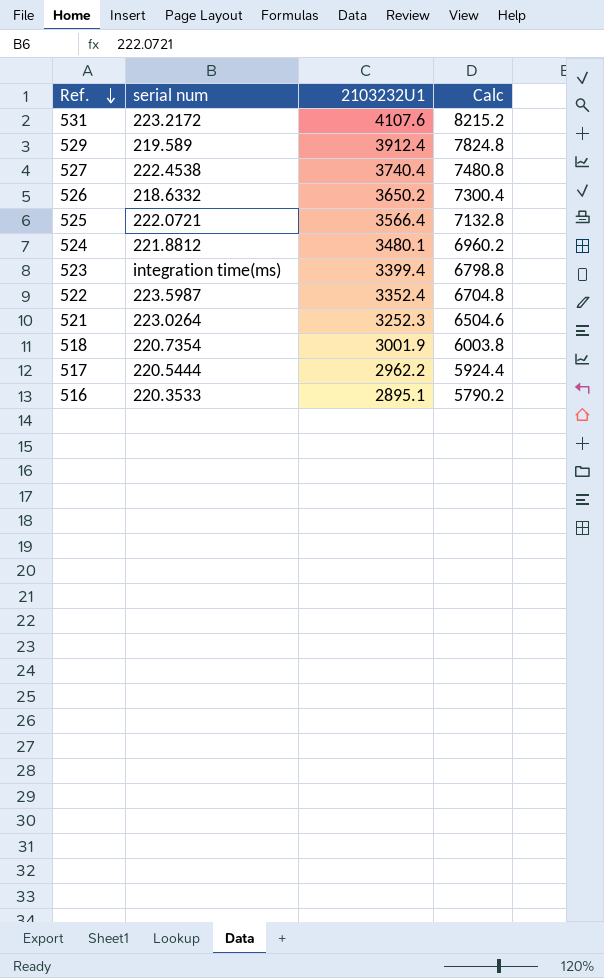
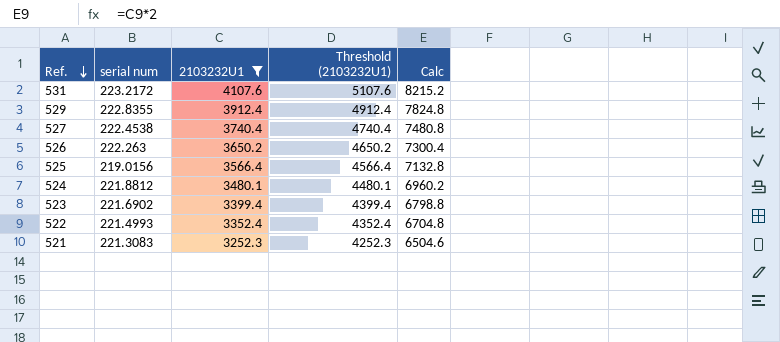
filter: none -> 2103232U1 >= 3252.3
column Threshold (2103232U1) | formula: none -> [2103232U1] + 1000
529 | serial num: 219.589 -> 222.8355
526 | serial num: 218.6332 -> 222.263
525 | serial num: 222.0721 -> 219.0156
523 | serial num: integration time(ms) -> 221.6902
522 | serial num: 223.5987 -> 221.4993
521 | serial num: 223.0264 -> 221.3083

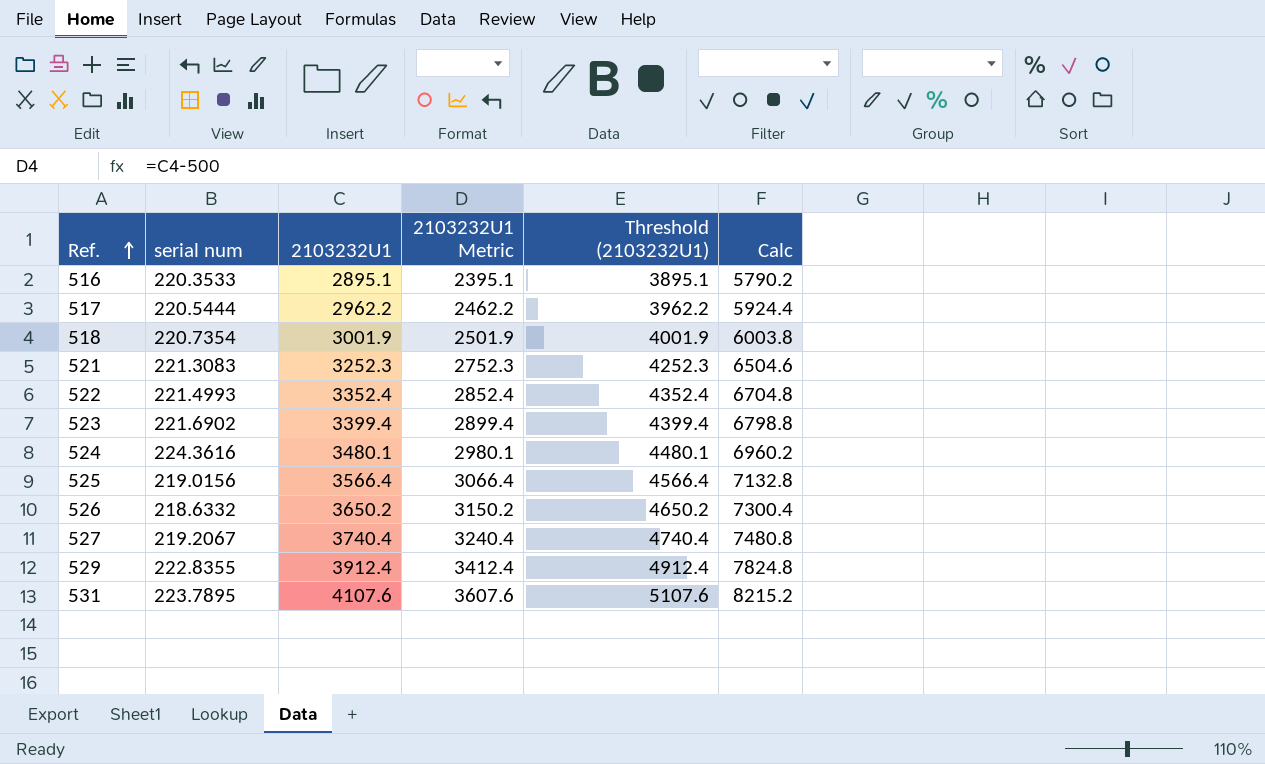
filter: 2103232U1 >= 3252.3 -> none
row order: Ref. descending -> Ref. ascending
column 2103232U1 Metric | formula: none -> [2103232U1] - 500
524 | serial num: 221.8812 -> 224.3616
526 | serial num: 222.263 -> 218.6332
527 | serial num: 222.4538 -> 219.2067
531 | serial num: 223.2172 -> 223.7895

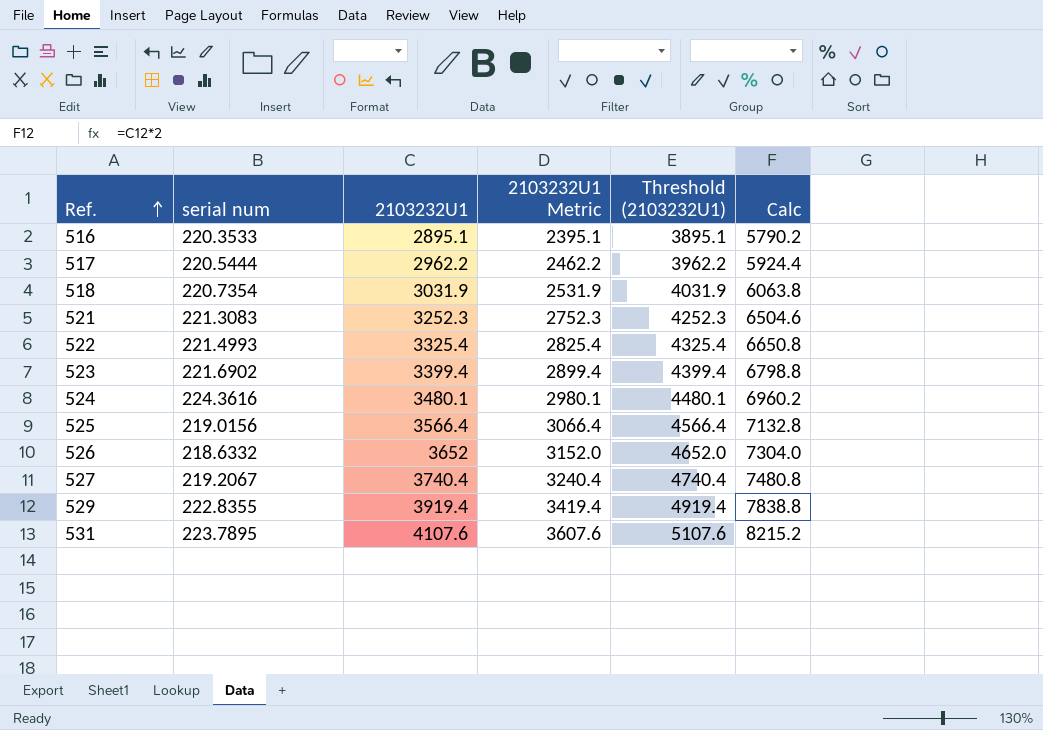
518 | 2103232U1: 3001.9 -> 3031.9
518 | 2103232U1 Metric: 2501.9 -> 2531.9
518 | Threshold (2103232U1): 4001.9 -> 4031.9
518 | Calc: 6003.8 -> 6063.8
522 | 2103232U1: 3352.4 -> 3325.4
522 | 2103232U1 Metric: 2852.4 -> 2825.4
522 | Threshold (2103232U1): 4352.4 -> 4325.4
522 | Calc: 6704.8 -> 6650.8
526 | 2103232U1: 3650.2 -> 3652
526 | 2103232U1 Metric: 3150.2 -> 3152.0
526 | Threshold (2103232U1): 4650.2 -> 4652.0
526 | Calc: 7300.4 -> 7304.0
529 | 2103232U1: 3912.4 -> 3919.4
529 | 2103232U1 Metric: 3412.4 -> 3419.4
529 | Threshold (2103232U1): 4912.4 -> 4919.4
529 | Calc: 7824.8 -> 7838.8

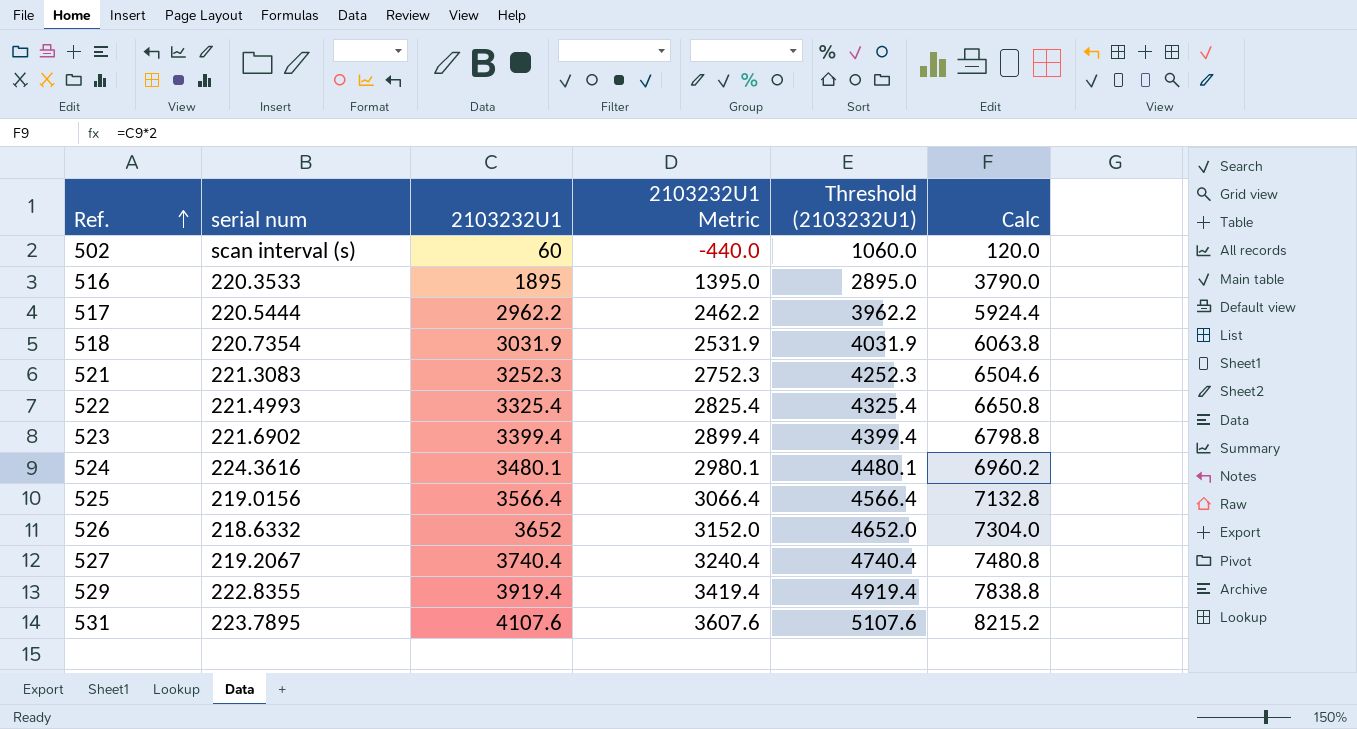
row 502: none -> scan interval (s) | 60 | -440.0 | 1060.0 | 120.0
516 | 2103232U1: 2895.1 -> 1895
516 | 2103232U1 Metric: 2395.1 -> 1395.0
516 | Threshold (2103232U1): 3895.1 -> 2895.0
516 | Calc: 5790.2 -> 3790.0

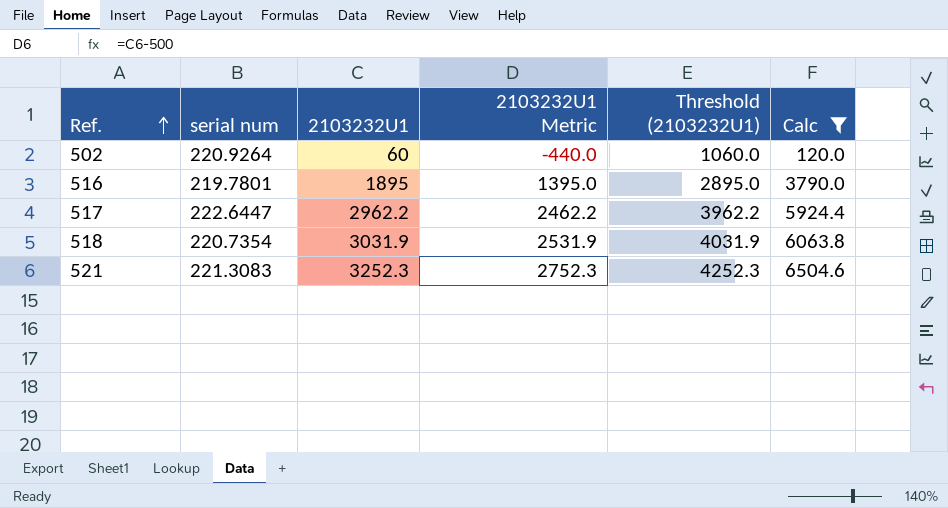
filter: none -> Calc <= 6504.6
502 | serial num: scan interval (s) -> 220.9264
516 | serial num: 220.3533 -> 219.7801
517 | serial num: 220.5444 -> 222.6447

